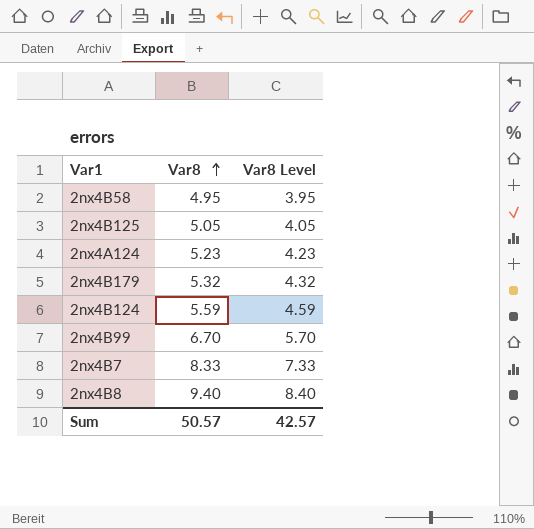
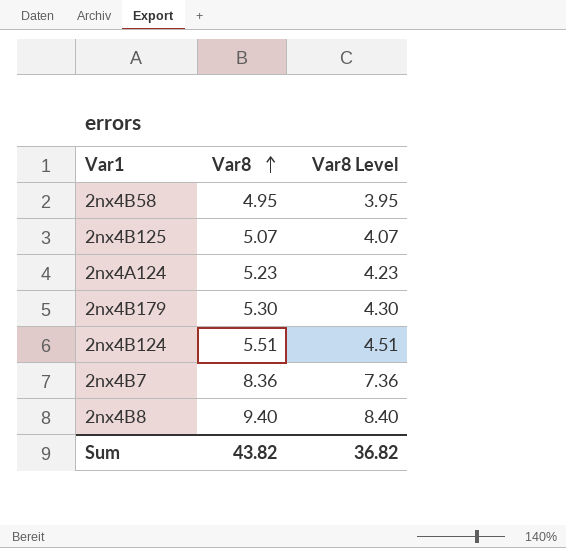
row 2nx4B99: 6.70 | 5.70 -> none
2nx4B125 | Var8: 5.05 -> 5.07
2nx4B125 | Var8 Level: 4.05 -> 4.07
2nx4B179 | Var8: 5.32 -> 5.30
2nx4B179 | Var8 Level: 4.32 -> 4.30
2nx4B124 | Var8: 5.59 -> 5.51
2nx4B124 | Var8 Level: 4.59 -> 4.51
2nx4B7 | Var8: 8.33 -> 8.36
2nx4B7 | Var8 Level: 7.33 -> 7.36
Sum | Var8: 50.57 -> 43.82
Sum | Var8 Level: 42.57 -> 36.82

